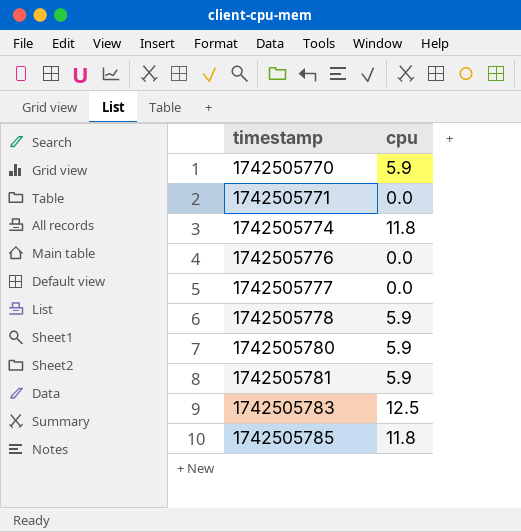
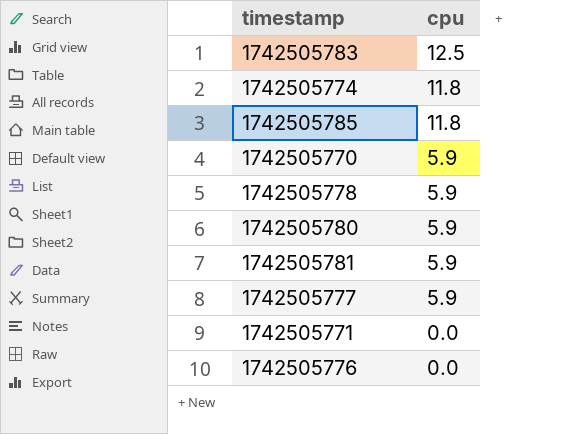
row order: timestamp ascending -> cpu descending
1742505777 | cpu: 0.0 -> 5.9

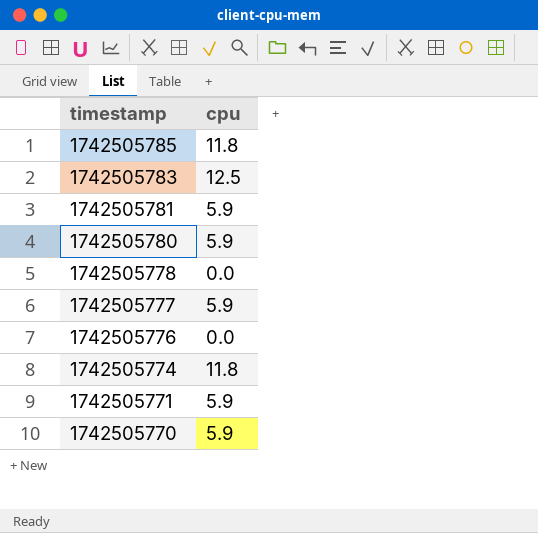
row order: cpu descending -> timestamp descending
1742505778 | cpu: 5.9 -> 0.0
1742505771 | cpu: 0.0 -> 5.9

